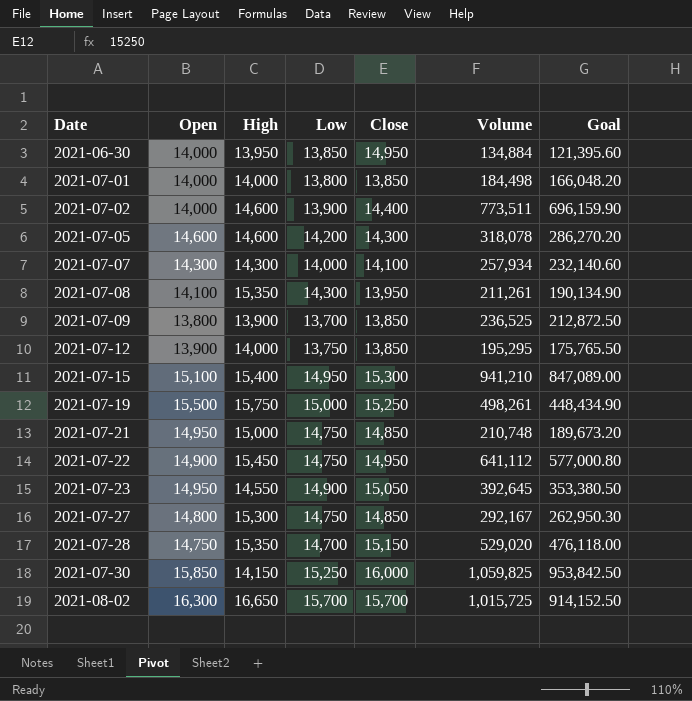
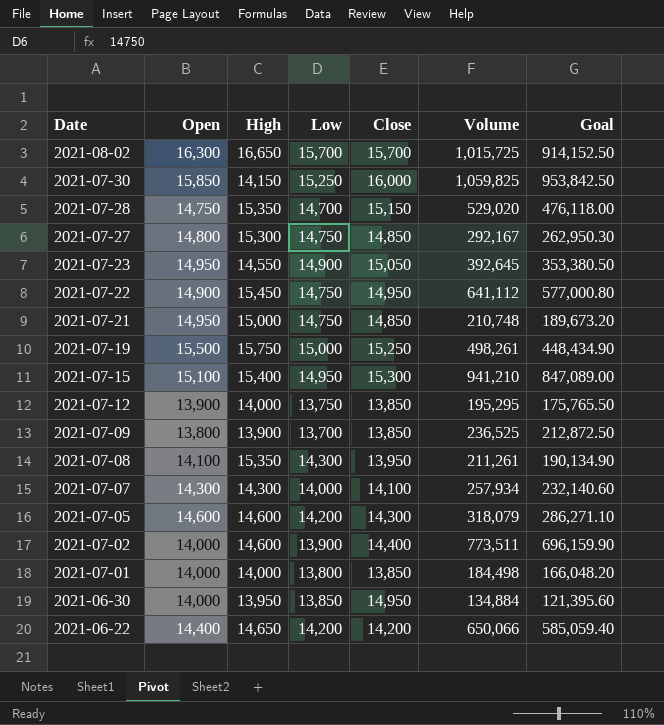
row order: Date ascending -> Date descending
2021-07-05 | Volume: 318,078 -> 318,079
2021-07-05 | Goal: 286,270.20 -> 286,271.10
row 2021-06-22: none -> 14,400 | 14,650 | 14,200 | 14,200 | 650,066 | 585,059.40

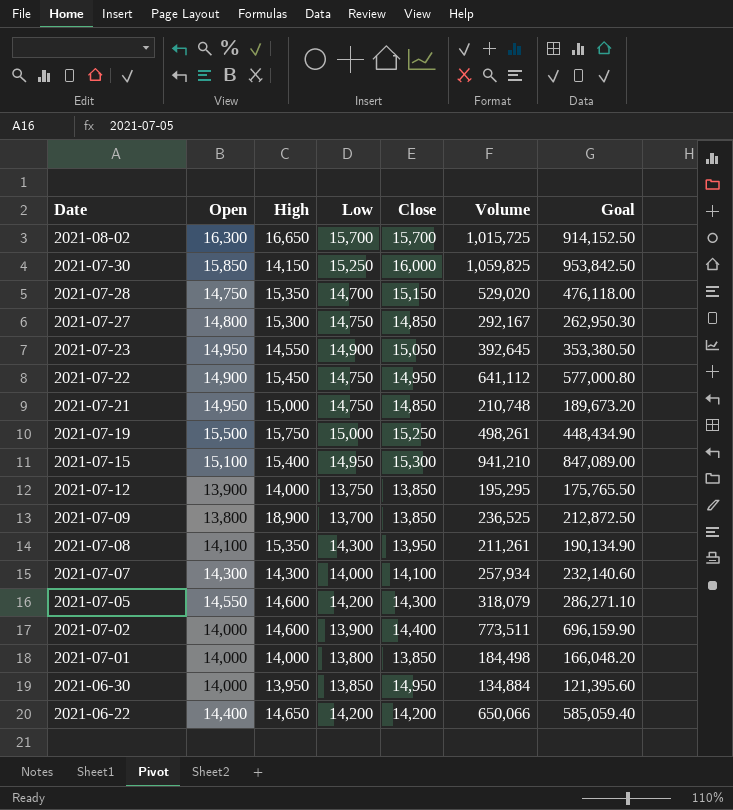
2021-07-09 | High: 13,900 -> 18,900
2021-07-05 | Open: 14,600 -> 14,550

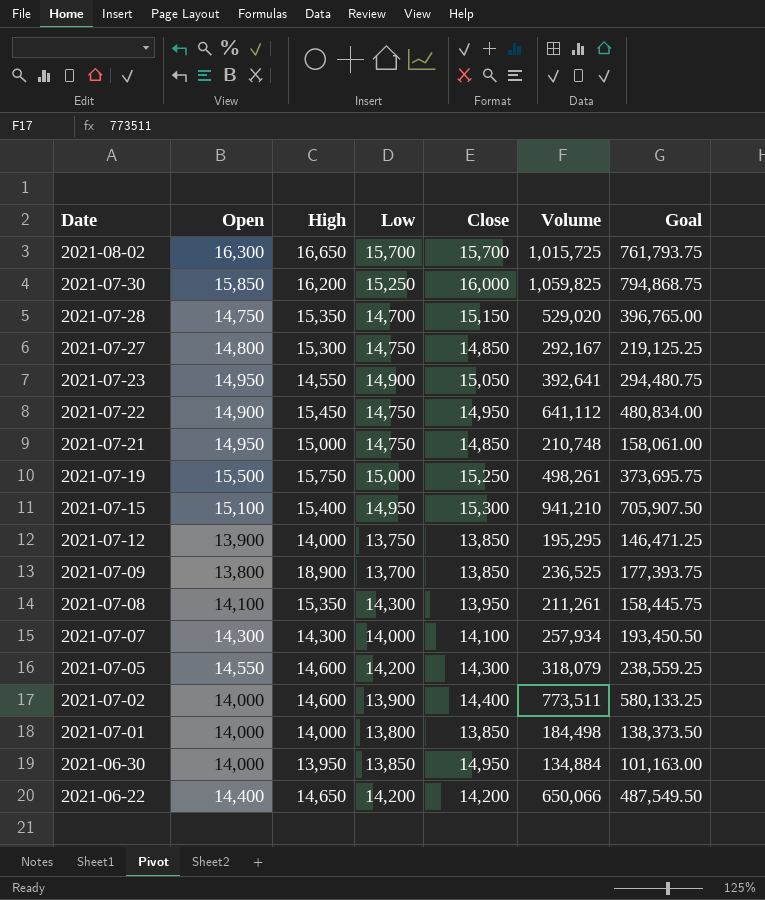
column Goal | formula: [Volume] * 0.9 -> [Volume] * 0.75
2021-07-30 | High: 14,150 -> 16,200
2021-07-23 | Volume: 392,645 -> 392,641

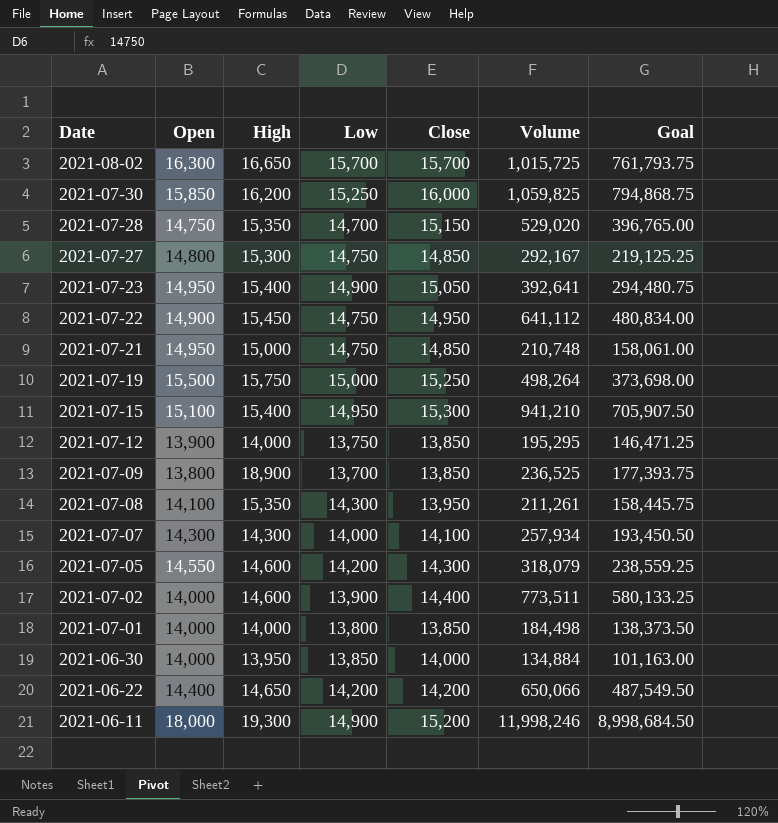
2021-07-23 | High: 14,550 -> 15,400
2021-07-19 | Volume: 498,261 -> 498,264
2021-07-19 | Goal: 373,695.75 -> 373,698.00
2021-06-30 | Close: 14,950 -> 14,000
row 2021-06-11: none -> 18,000 | 19,300 | 14,900 | 15,200 | 11,998,246 | 8,998,684.50

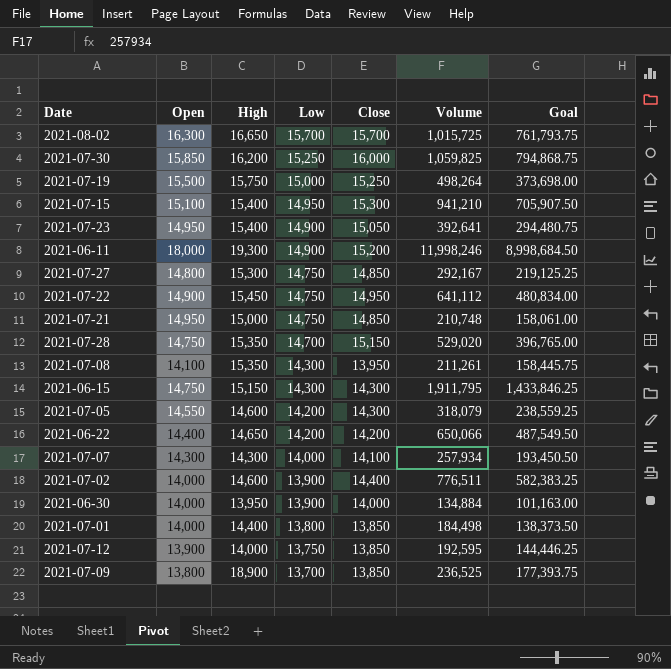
row order: Date descending -> Low descending
row 2021-06-15: none -> 14,750 | 15,150 | 14,300 | 14,300 | 1,911,795 | 1,433,846.25
2021-07-02 | Volume: 773,511 -> 776,511
2021-07-02 | Goal: 580,133.25 -> 582,383.25
2021-06-30 | Low: 13,850 -> 13,900
2021-07-01 | High: 14,000 -> 14,400
2021-07-12 | Volume: 195,295 -> 192,595
2021-07-12 | Goal: 146,471.25 -> 144,446.25

